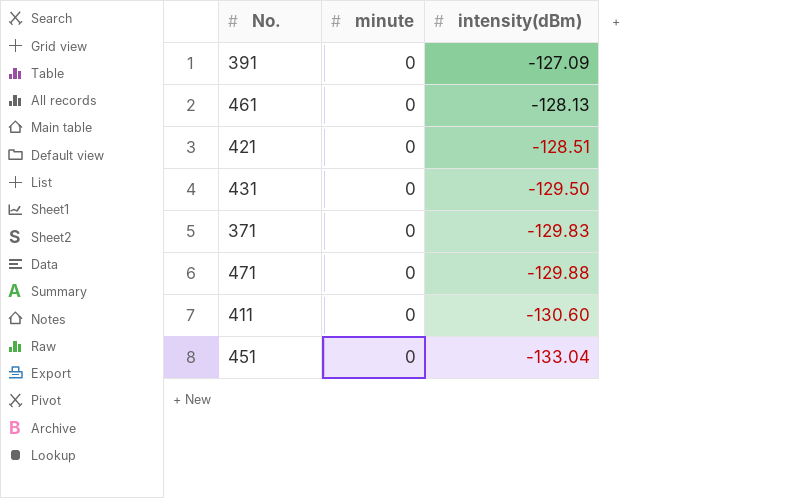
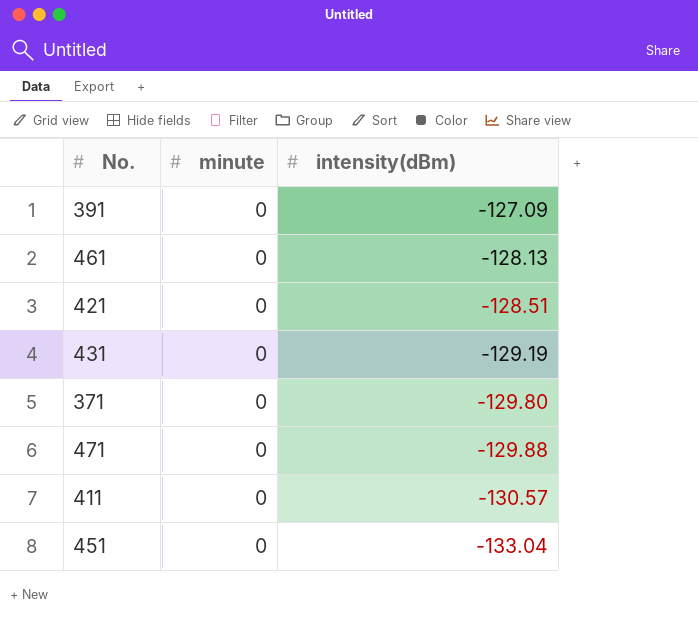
431 | intensity(dBm): -129.50 -> -129.19
371 | intensity(dBm): -129.83 -> -129.80
411 | intensity(dBm): -130.60 -> -130.57

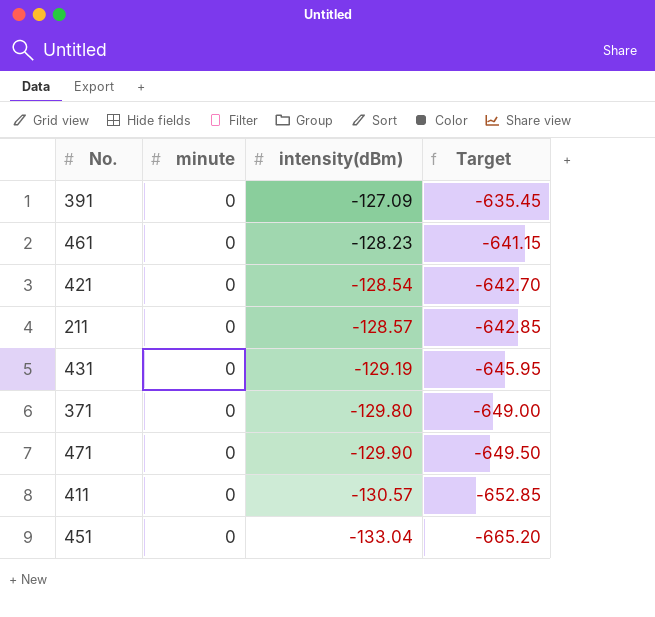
column Target | formula: none -> [intensity(dBm)] * 5
461 | intensity(dBm): -128.13 -> -128.23
421 | intensity(dBm): -128.51 -> -128.54
row 211: none -> 0 | -128.57 | -642.85
471 | intensity(dBm): -129.88 -> -129.90

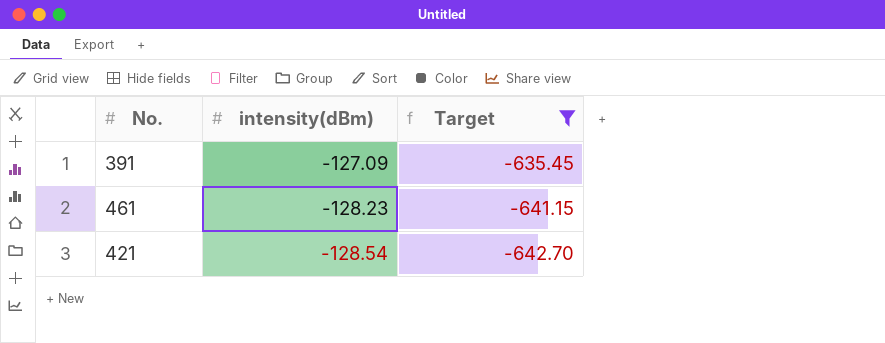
filter: none -> Target >= -642.70
column minute | position: 2 -> none

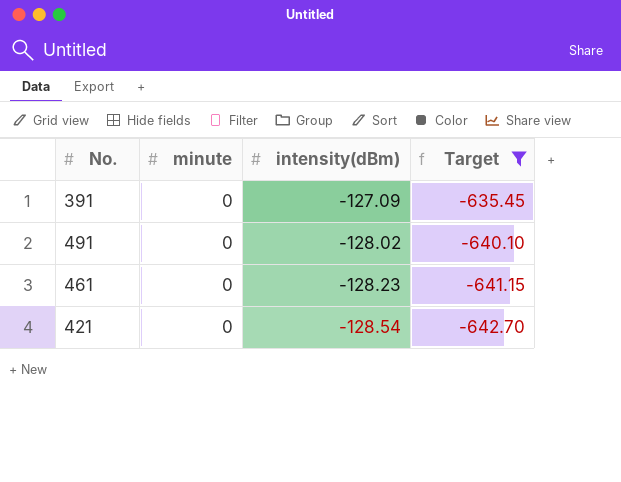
column minute | position: none -> 2
row 491: none -> 0 | -128.02 | -640.10

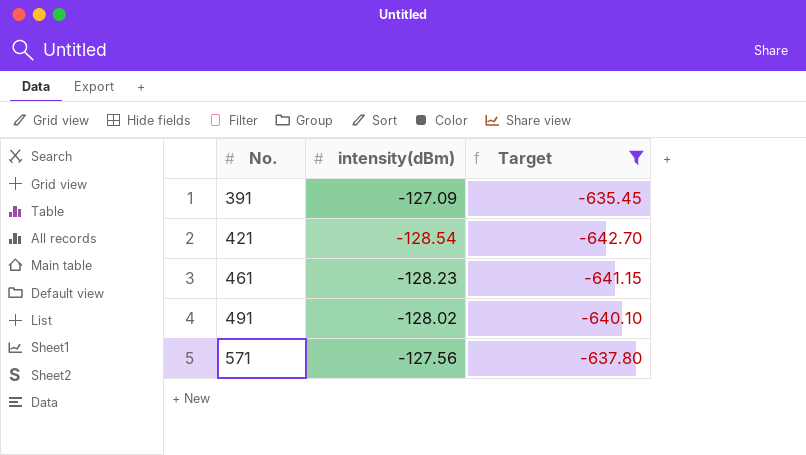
row order: intensity(dBm) descending -> No. ascending
column minute | position: 2 -> none
row 571: none -> -127.56 | -637.80

